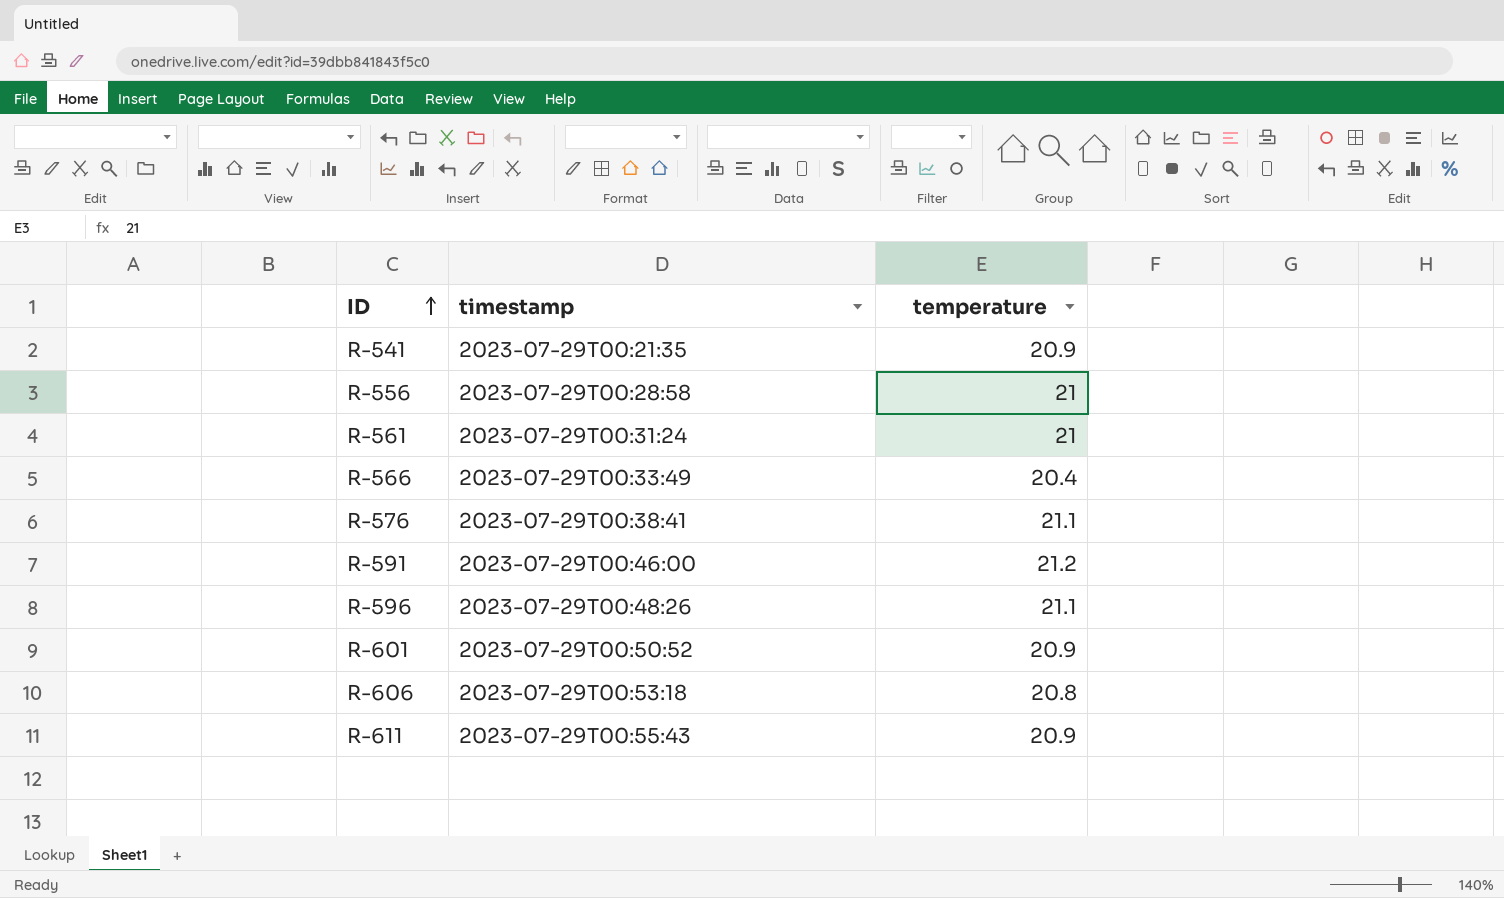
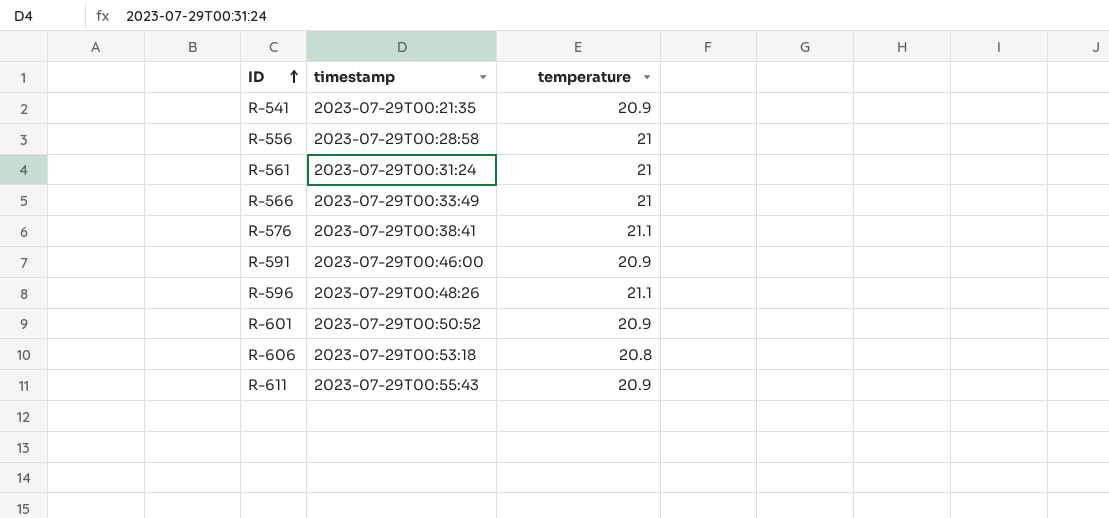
R-566 | temperature: 20.4 -> 21
R-591 | temperature: 21.2 -> 20.9

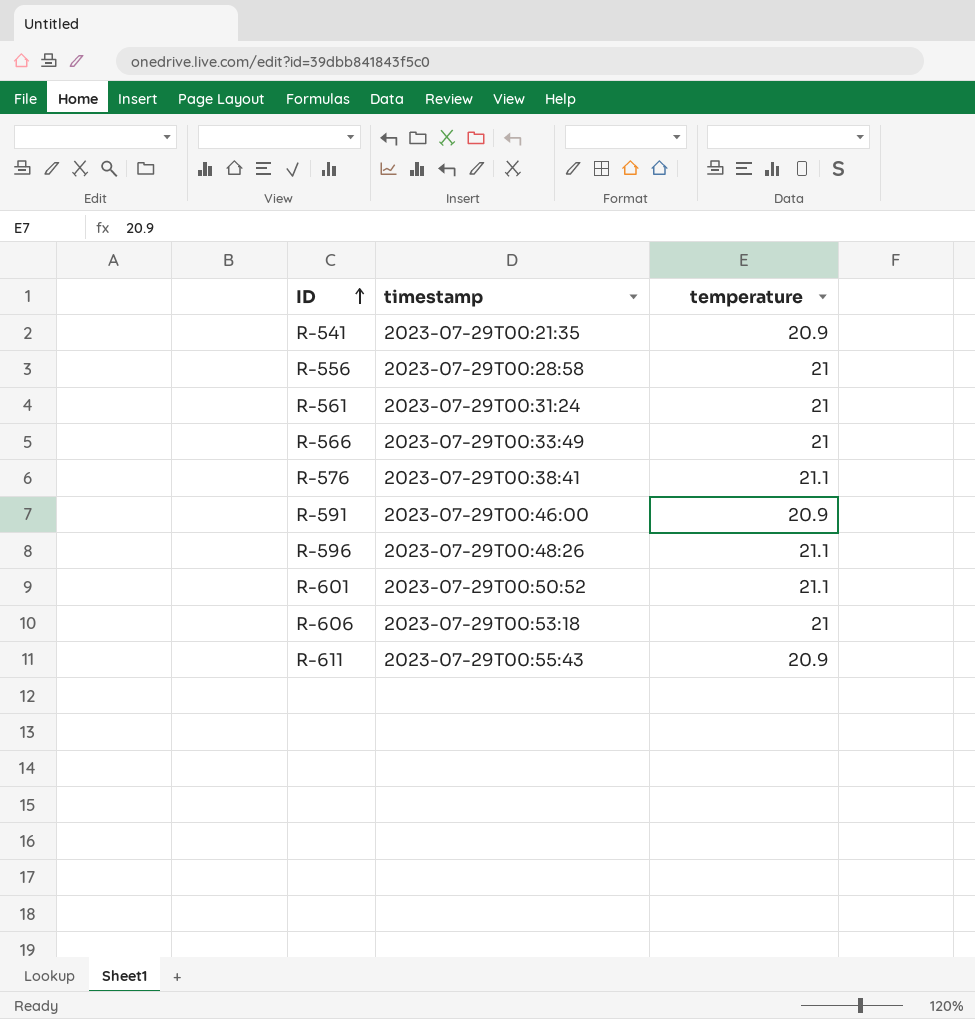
R-601 | temperature: 20.9 -> 21.1
R-606 | temperature: 20.8 -> 21

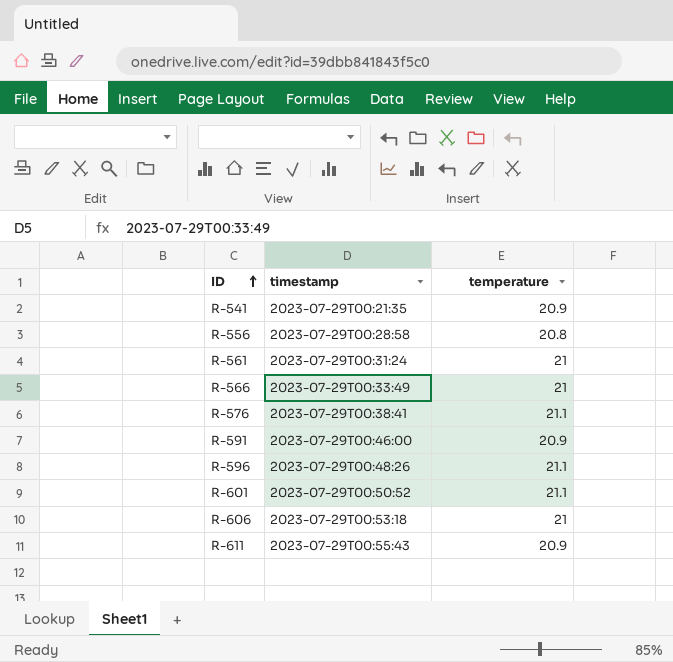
R-556 | temperature: 21 -> 20.8

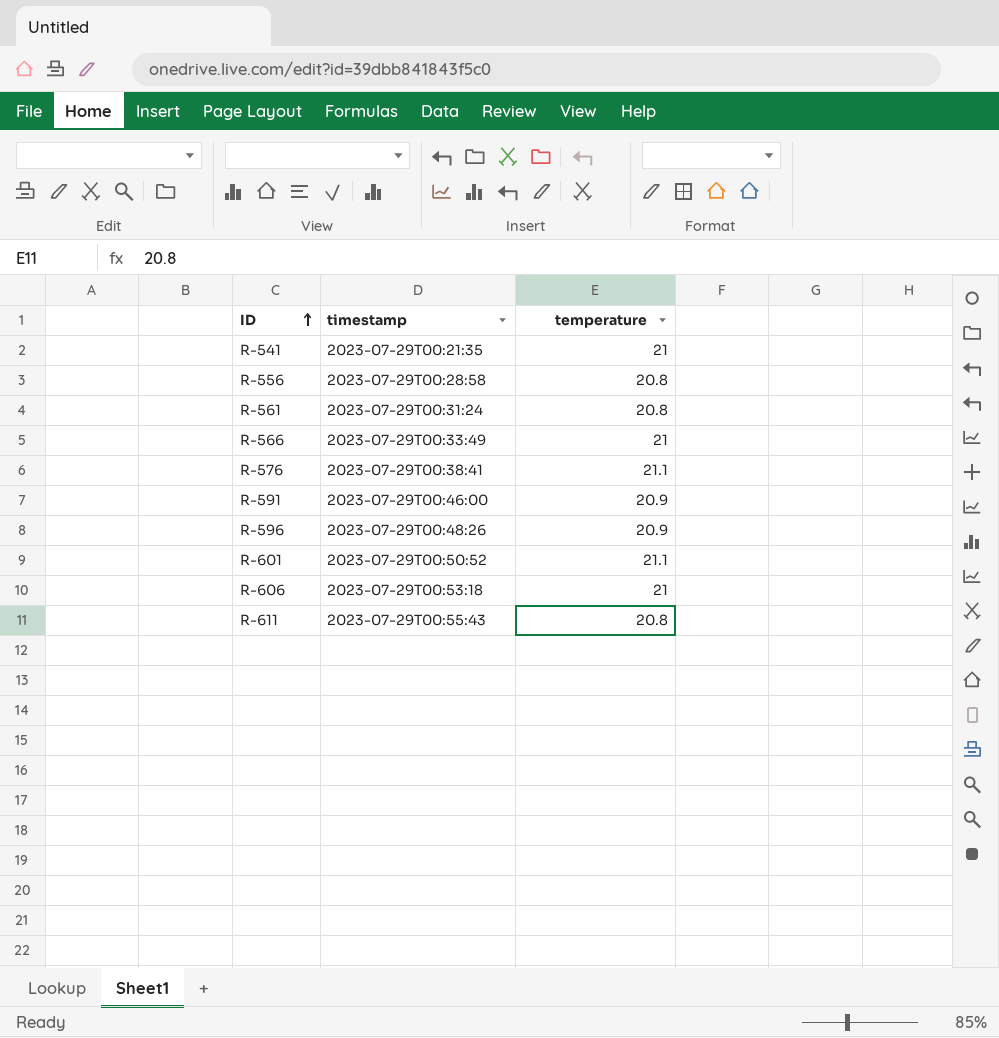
R-541 | temperature: 20.9 -> 21
R-561 | temperature: 21 -> 20.8
R-596 | temperature: 21.1 -> 20.9
R-611 | temperature: 20.9 -> 20.8

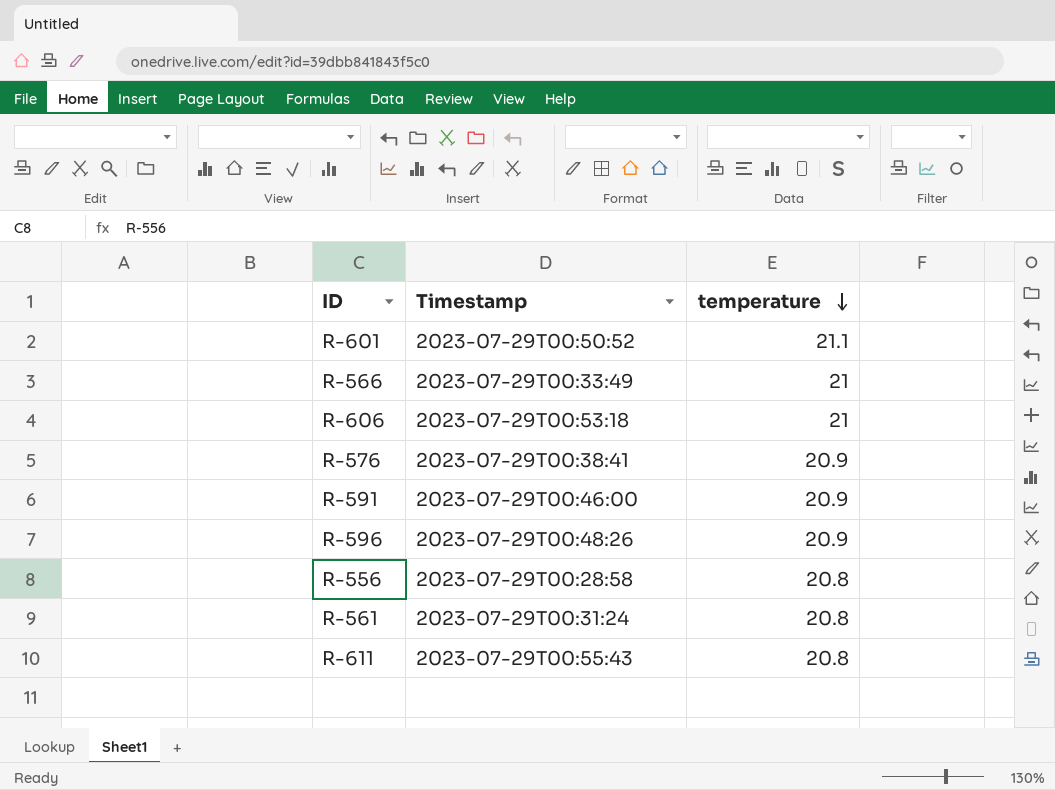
row order: ID ascending -> temperature descending
column name: timestamp -> Timestamp
row R-541: 2023-07-29T00:21:35 | 21 -> none
R-576 | temperature: 21.1 -> 20.9

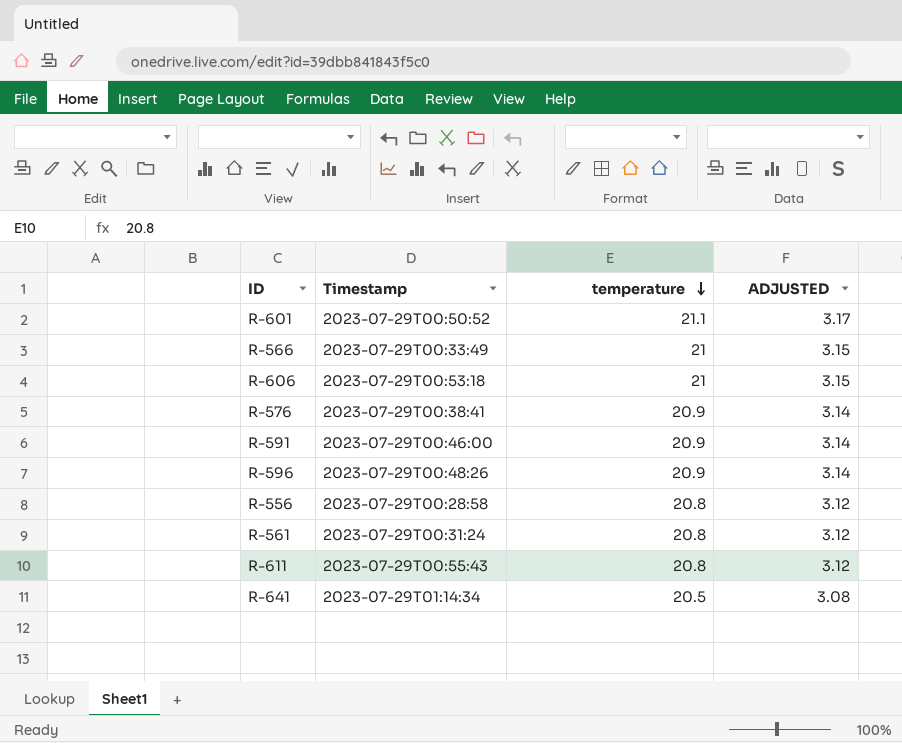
column ADJUSTED | formula: none -> [temperature] * 0.15
row R-641: none -> 2023-07-29T01:14:34 | 20.5 | 3.08

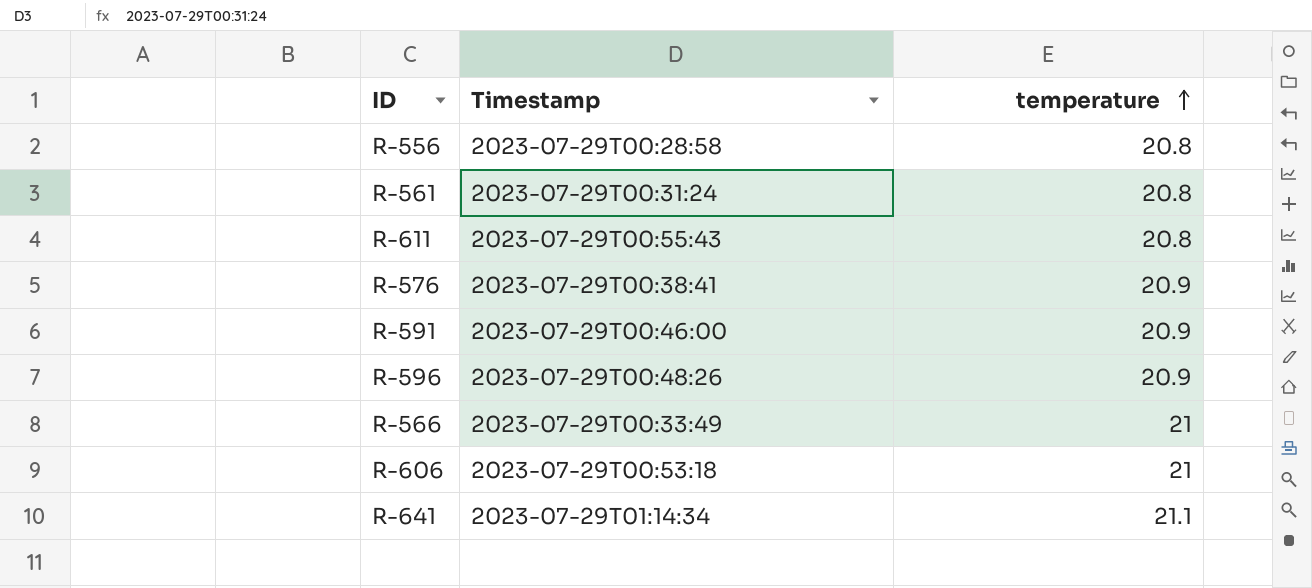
row order: temperature descending -> temperature ascending
column ADJUSTED | formula: [temperature] * 0.15 -> none
row R-601: 2023-07-29T00:50:52 | 21.1 | 3.17 -> none
R-641 | temperature: 20.5 -> 21.1

